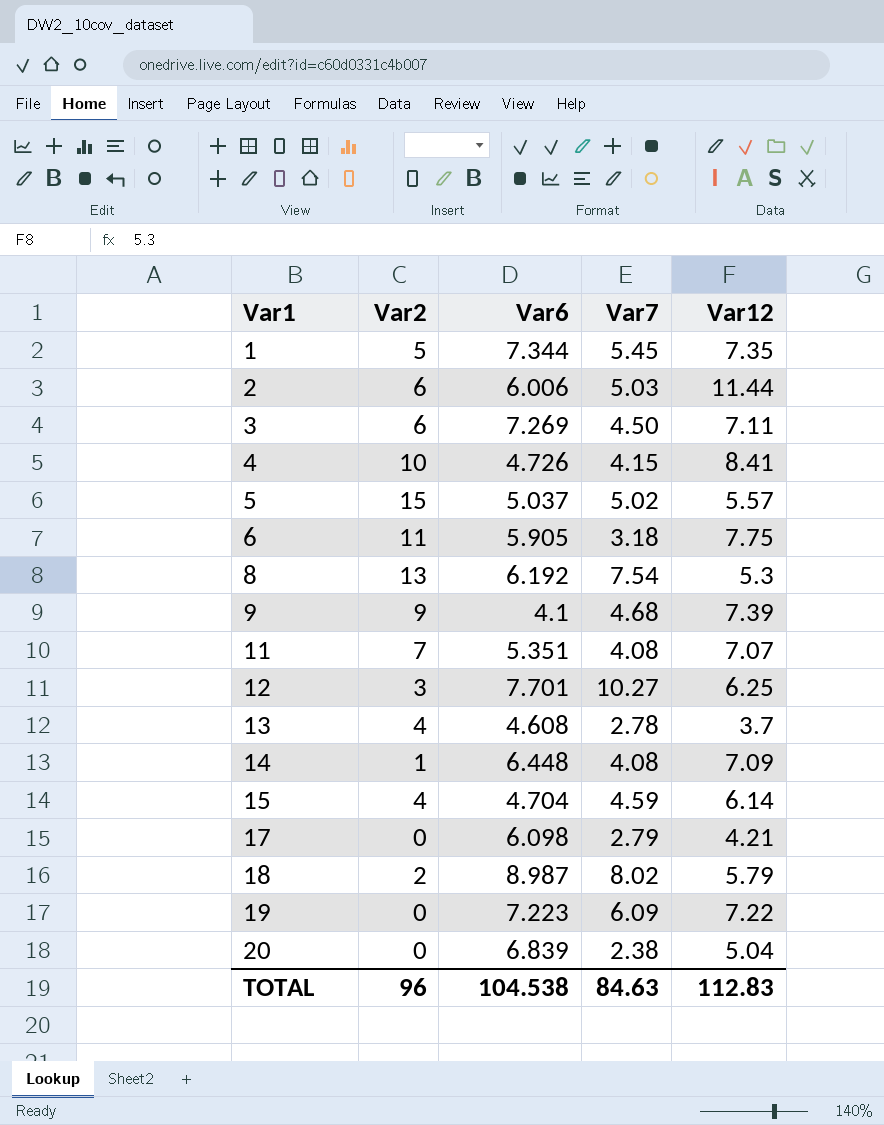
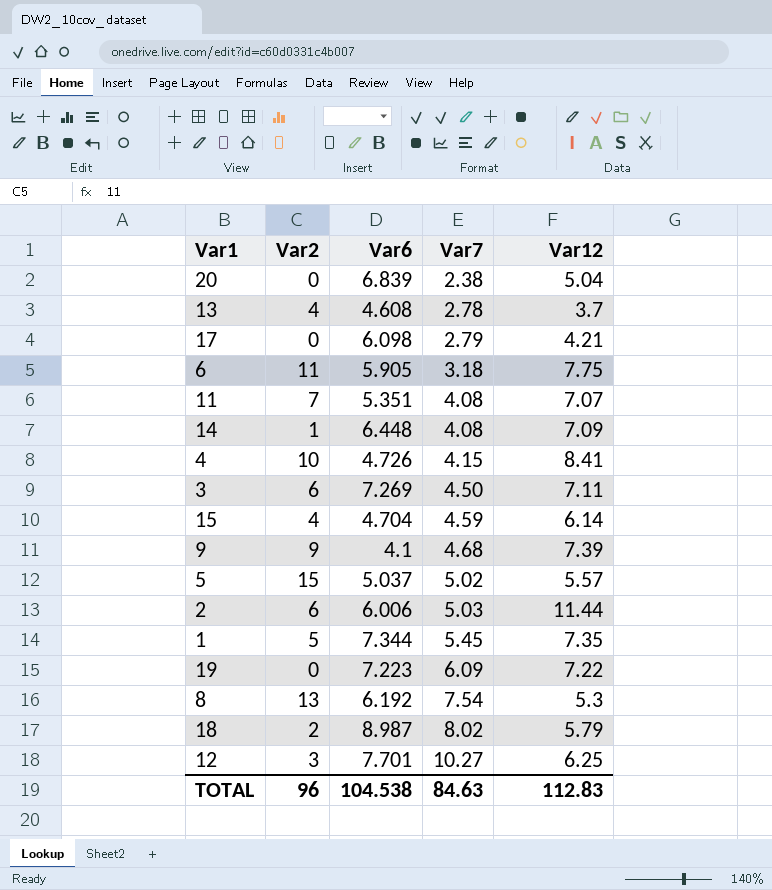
row order: Var1 ascending -> Var7 ascending

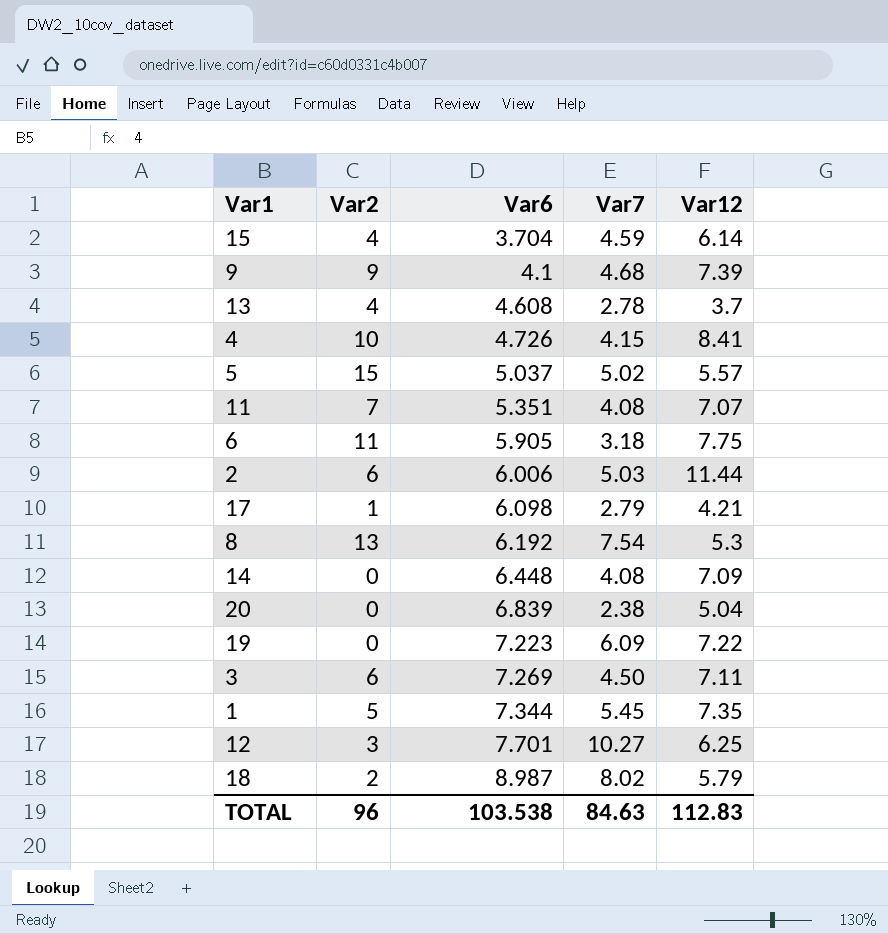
row order: Var7 ascending -> Var6 ascending
15 | Var6: 4.704 -> 3.704
17 | Var2: 0 -> 1
14 | Var2: 1 -> 0
TOTAL | Var6: 104.538 -> 103.538

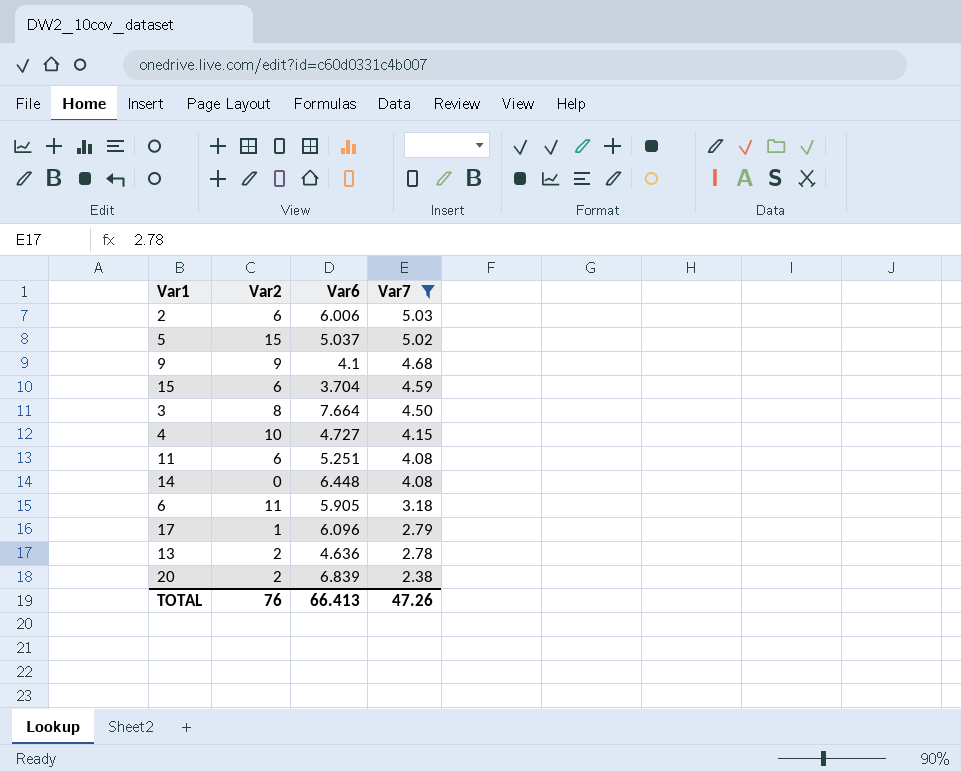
filter: none -> Var7 <= 5.03
row order: Var6 ascending -> Var7 descending
column Var12 | position: 5 -> none
15 | Var2: 4 -> 6
3 | Var2: 6 -> 8
3 | Var6: 7.269 -> 7.664
4 | Var6: 4.726 -> 4.727
11 | Var2: 7 -> 6
11 | Var6: 5.351 -> 5.251
17 | Var6: 6.098 -> 6.096
13 | Var2: 4 -> 2
13 | Var6: 4.608 -> 4.636
20 | Var2: 0 -> 2
TOTAL | Var2: 96 -> 76
TOTAL | Var6: 103.538 -> 66.413
TOTAL | Var7: 84.63 -> 47.26

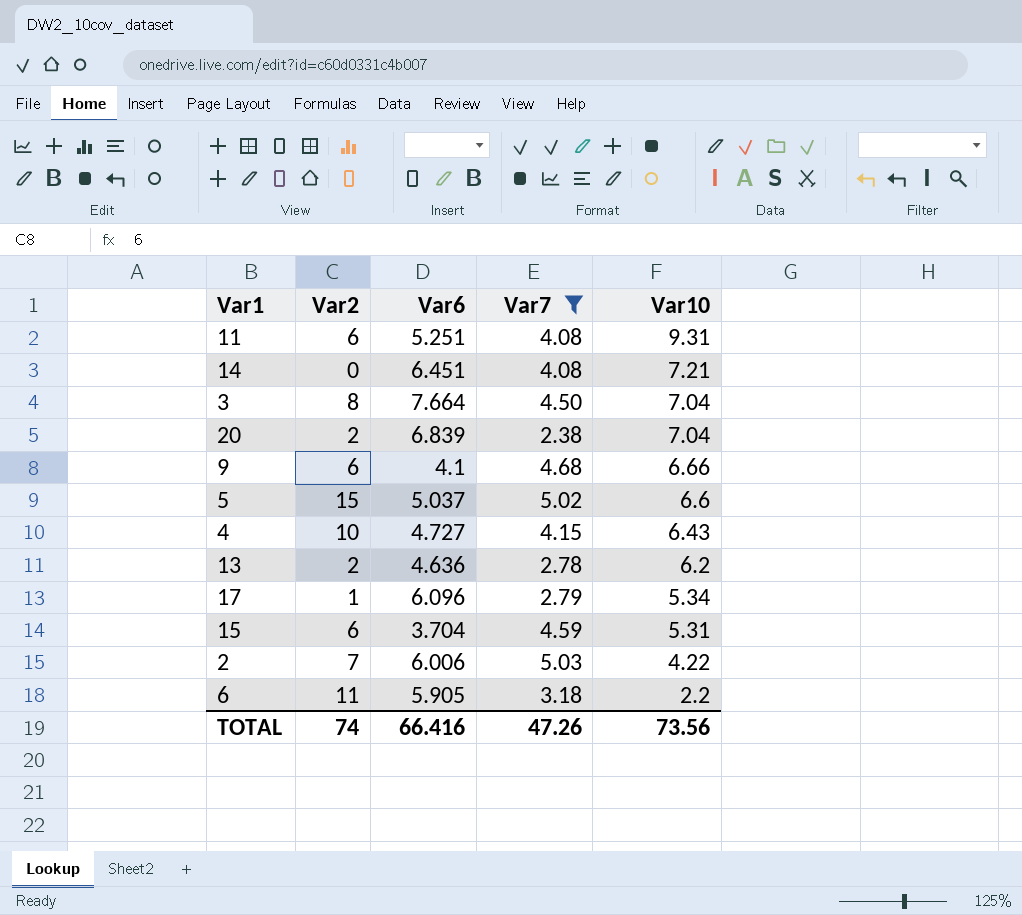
row order: Var7 descending -> Var10 descending
column Var10 | position: none -> 5
14 | Var6: 6.448 -> 6.451
9 | Var2: 9 -> 6
2 | Var2: 6 -> 7
TOTAL | Var2: 76 -> 74
TOTAL | Var6: 66.413 -> 66.416

